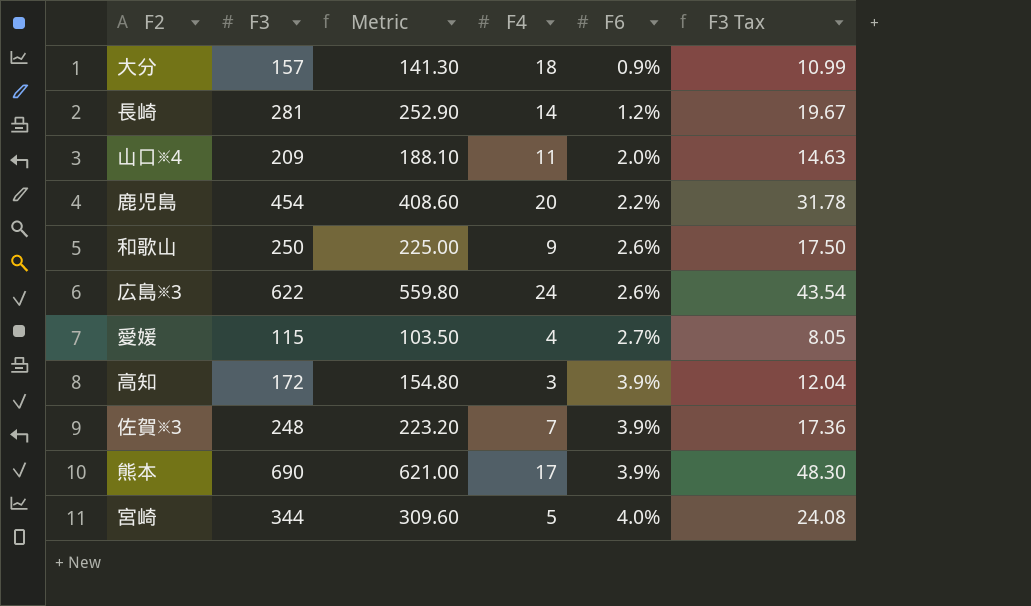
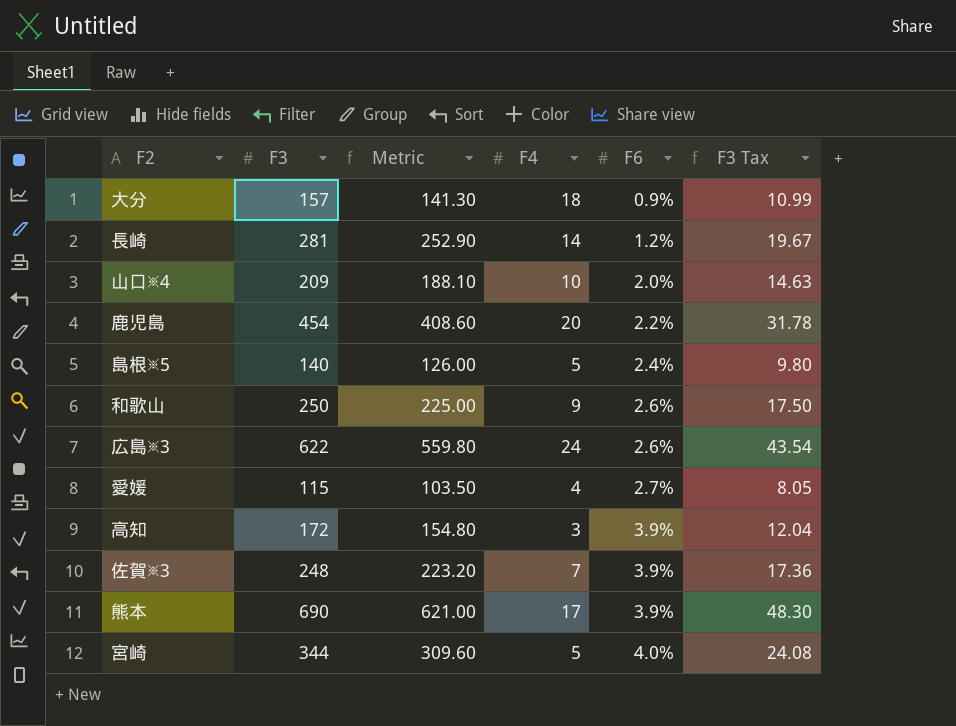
山口※4 | F4: 11 -> 10
row 島根※5: none -> 140 | 126.00 | 5 | 2.4% | 9.80

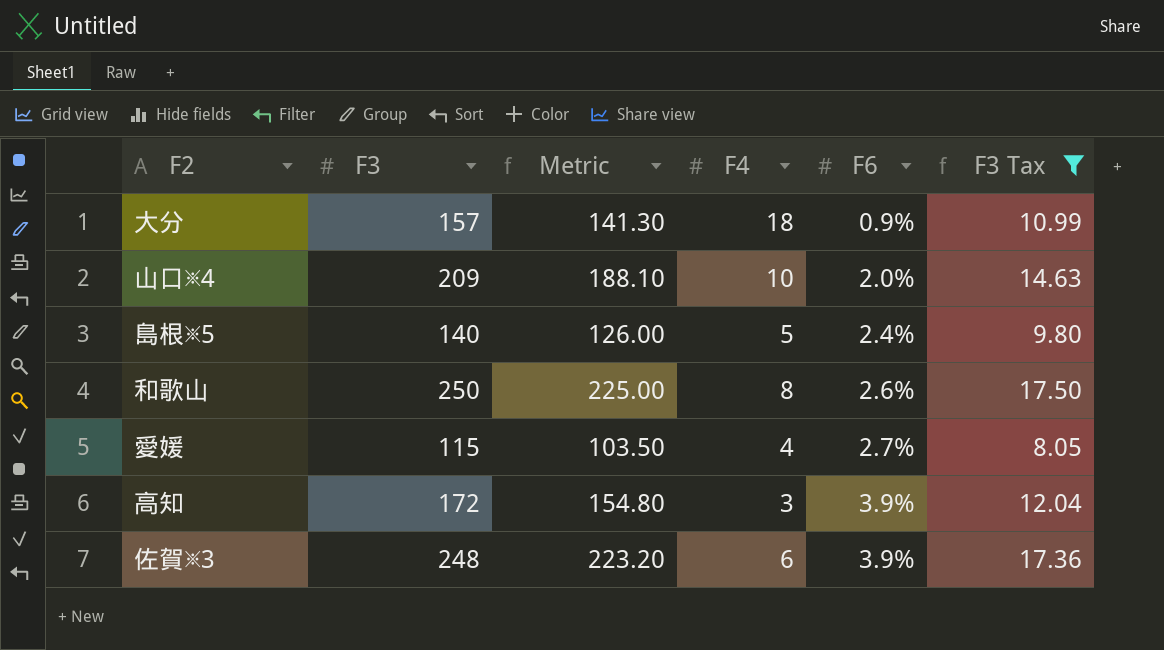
filter: none -> F3 Tax <= 17.50
和歌山 | F4: 9 -> 8
佐賀※3 | F4: 7 -> 6

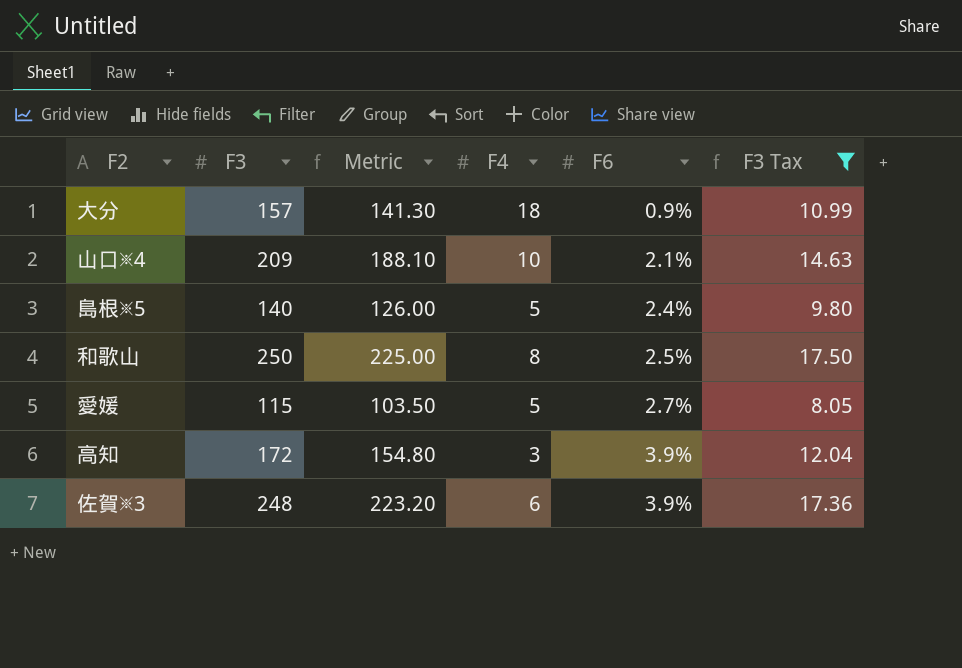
山口※4 | F6: 2.0% -> 2.1%
和歌山 | F6: 2.6% -> 2.5%
愛媛 | F4: 4 -> 5

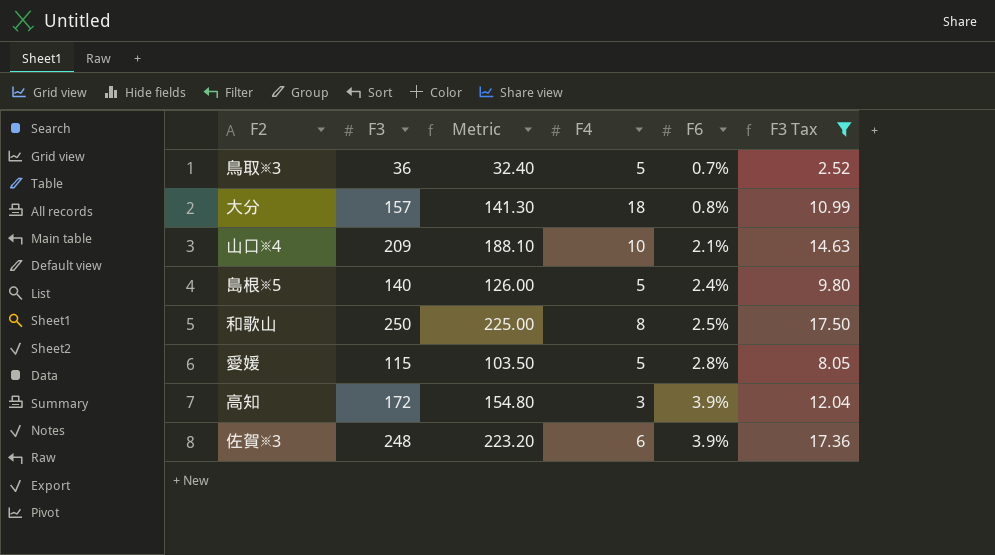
row 鳥取※3: none -> 36 | 32.40 | 5 | 0.7% | 2.52
大分 | F6: 0.9% -> 0.8%
愛媛 | F6: 2.7% -> 2.8%

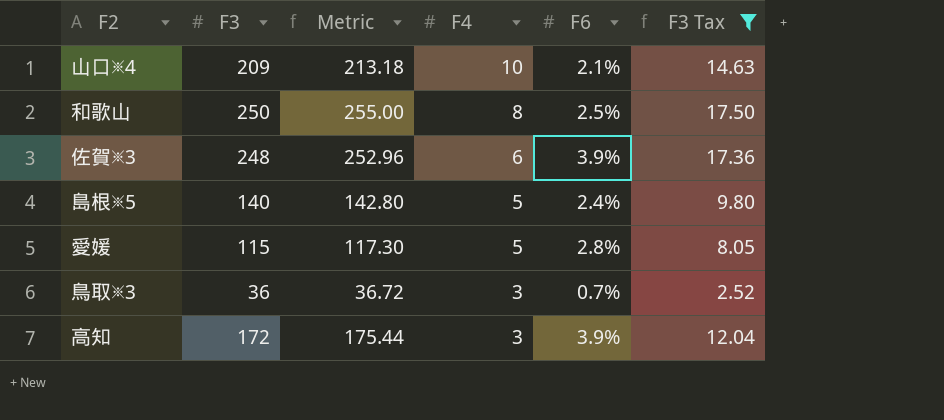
row order: F6 ascending -> F4 descending
column Metric | formula: [F3] * 0.9 -> [F3] * 1.02
row 大分: 157 | 141.30 | 18 | 0.8% | 10.99 -> none
鳥取※3 | F4: 5 -> 3

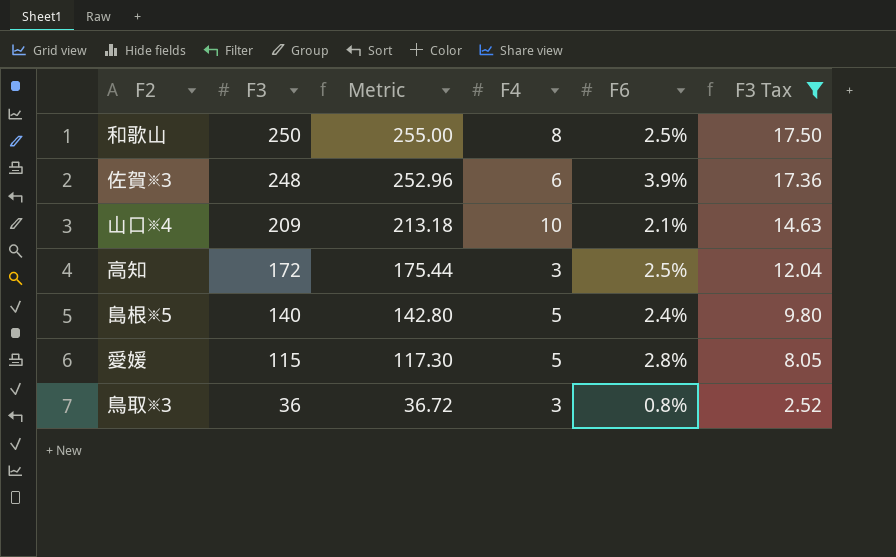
row order: F4 descending -> F3 descending
高知 | F6: 3.9% -> 2.5%
鳥取※3 | F6: 0.7% -> 0.8%

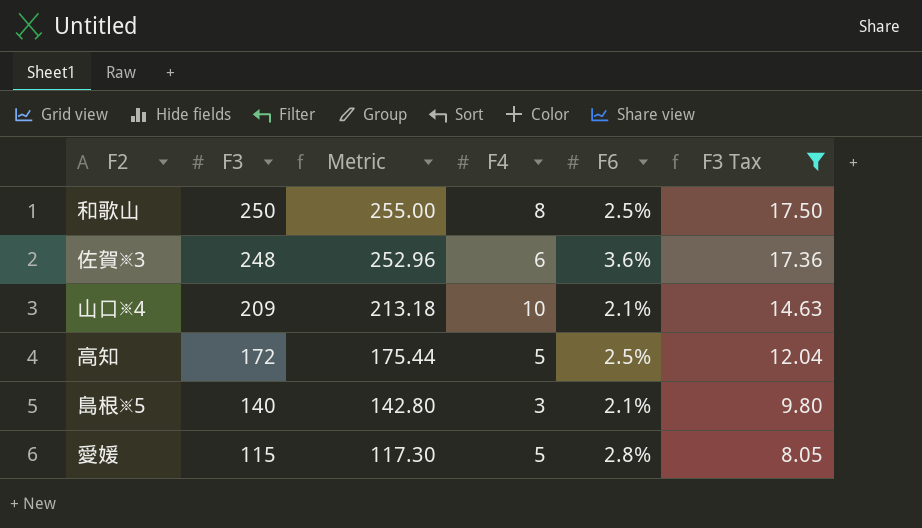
row 鳥取※3: 36 | 36.72 | 3 | 0.8% | 2.52 -> none
佐賀※3 | F6: 3.9% -> 3.6%
高知 | F4: 3 -> 5
島根※5 | F4: 5 -> 3
島根※5 | F6: 2.4% -> 2.1%

